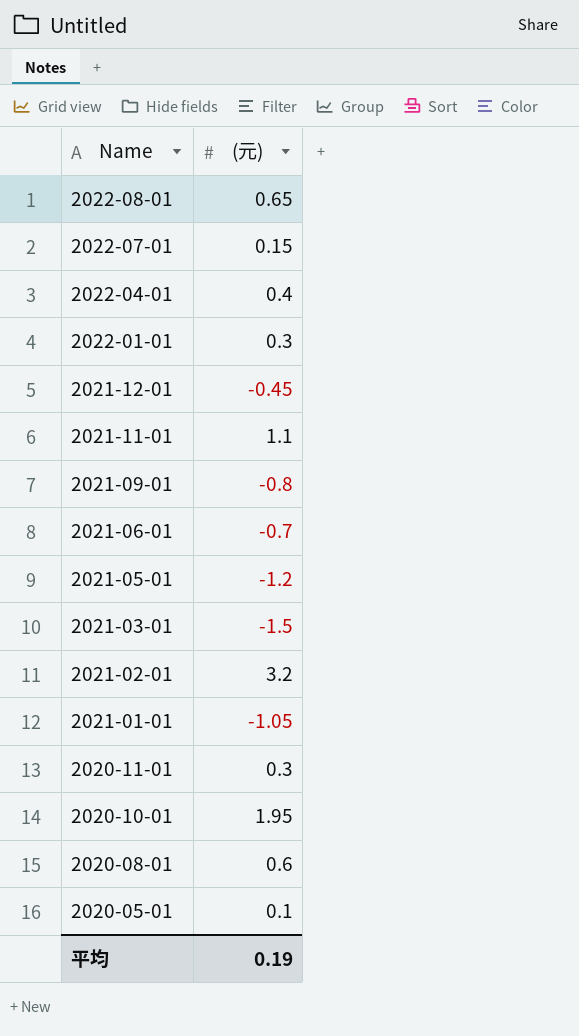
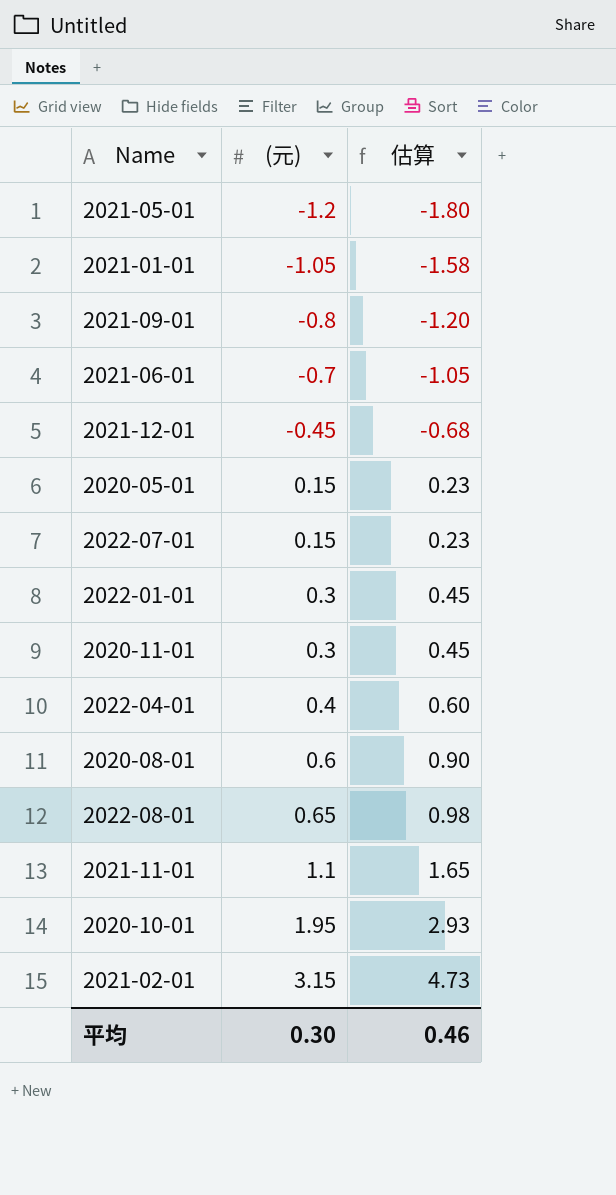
row order: Name descending -> (元) ascending
column 估算 | formula: none -> [(元)] * 1.5
row 2021-03-01: -1.5 -> none
2020-05-01 | (元): 0.1 -> 0.15
2021-02-01 | (元): 3.2 -> 3.15
平均 | (元): 0.19 -> 0.30

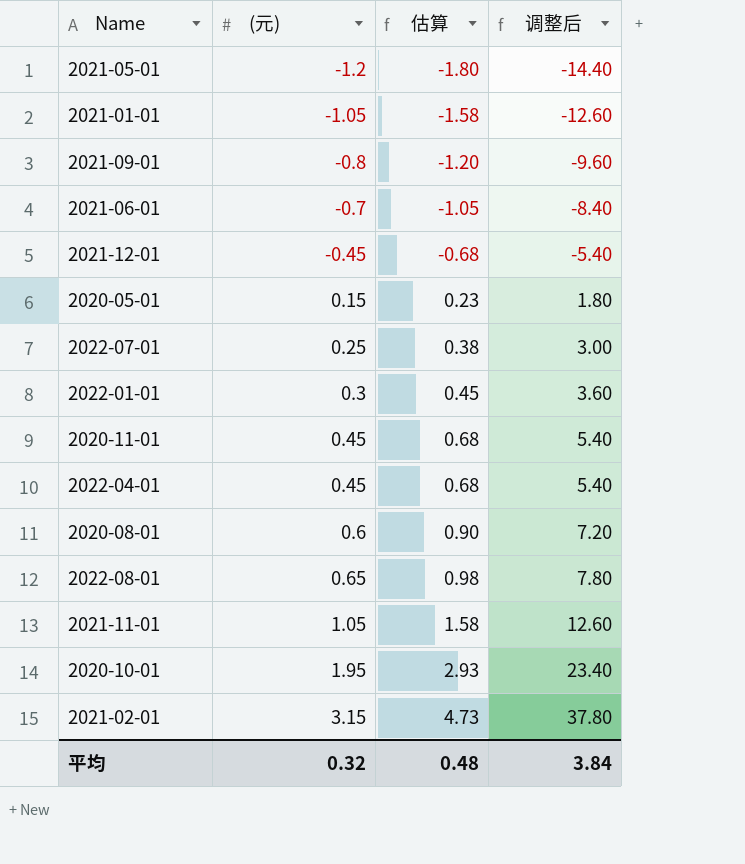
column 调整后 | formula: none -> [(元)] * 12
2022-07-01 | (元): 0.15 -> 0.25
2022-07-01 | 估算: 0.23 -> 0.38
2020-11-01 | (元): 0.3 -> 0.45
2020-11-01 | 估算: 0.45 -> 0.68
2022-04-01 | (元): 0.4 -> 0.45
2022-04-01 | 估算: 0.60 -> 0.68
2021-11-01 | (元): 1.1 -> 1.05
2021-11-01 | 估算: 1.65 -> 1.58
平均 | (元): 0.30 -> 0.32
平均 | 估算: 0.46 -> 0.48

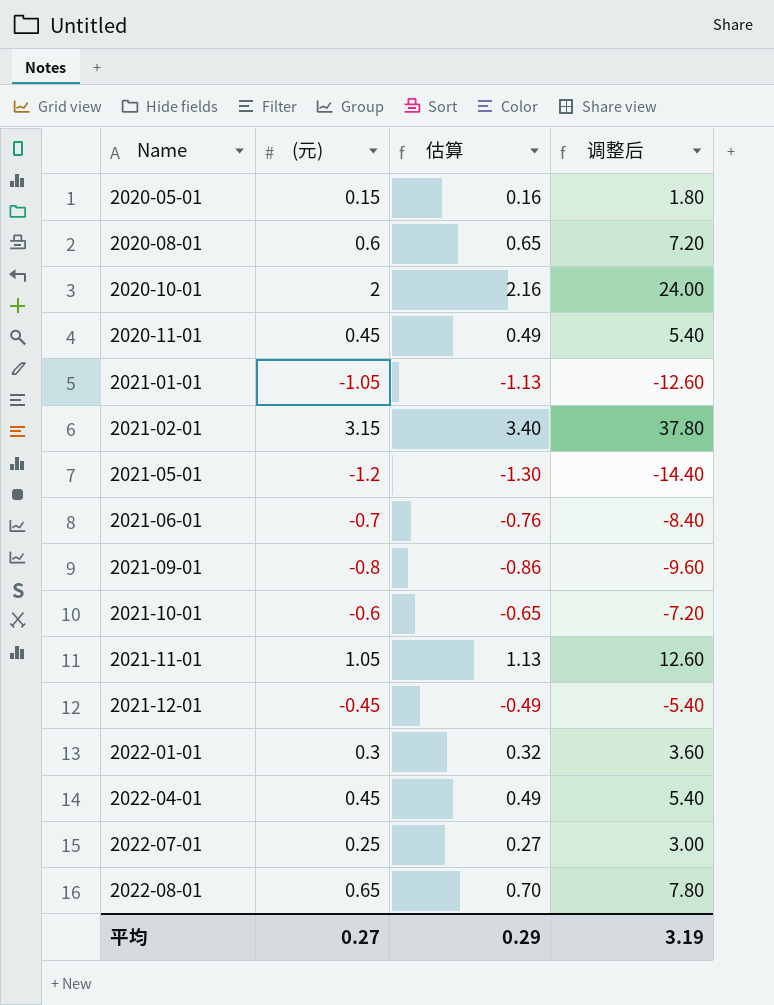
row order: (元) ascending -> Name ascending
column 估算 | formula: [(元)] * 1.5 -> [(元)] * 1.08
2020-10-01 | (元): 1.95 -> 2
2020-10-01 | 调整后: 23.40 -> 24.00
row 2021-10-01: none -> -0.6 | -0.65 | -7.20
平均 | (元): 0.32 -> 0.27
平均 | 估算: 0.48 -> 0.29
平均 | 调整后: 3.84 -> 3.19

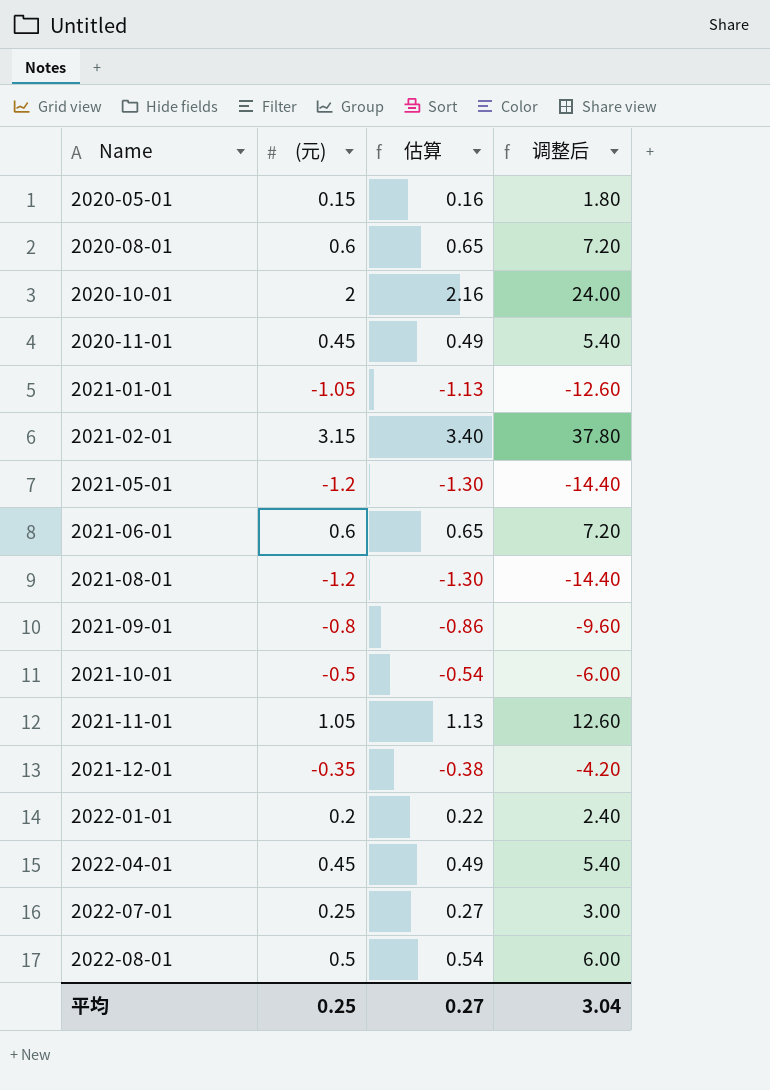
2021-06-01 | (元): -0.7 -> 0.6
2021-06-01 | 估算: -0.76 -> 0.65
2021-06-01 | 调整后: -8.40 -> 7.20
row 2021-08-01: none -> -1.2 | -1.30 | -14.40
2021-10-01 | (元): -0.6 -> -0.5
2021-10-01 | 估算: -0.65 -> -0.54
2021-10-01 | 调整后: -7.20 -> -6.00
2021-12-01 | (元): -0.45 -> -0.35
2021-12-01 | 估算: -0.49 -> -0.38
2021-12-01 | 调整后: -5.40 -> -4.20
2022-01-01 | (元): 0.3 -> 0.2
2022-01-01 | 估算: 0.32 -> 0.22
2022-01-01 | 调整后: 3.60 -> 2.40
2022-08-01 | (元): 0.65 -> 0.5
2022-08-01 | 估算: 0.70 -> 0.54
2022-08-01 | 调整后: 7.80 -> 6.00
平均 | (元): 0.27 -> 0.25
平均 | 估算: 0.29 -> 0.27
平均 | 调整后: 3.19 -> 3.04

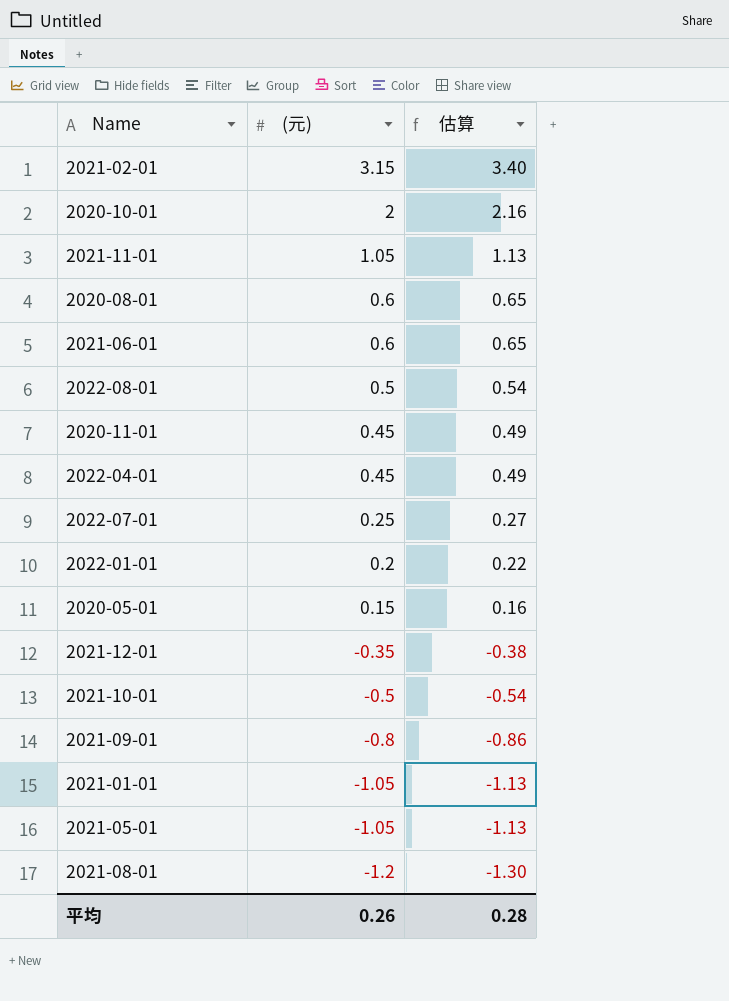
row order: Name ascending -> (元) descending
column 调整后 | formula: [(元)] * 12 -> none
2021-05-01 | (元): -1.2 -> -1.05
2021-05-01 | 估算: -1.30 -> -1.13
平均 | (元): 0.25 -> 0.26
平均 | 估算: 0.27 -> 0.28

